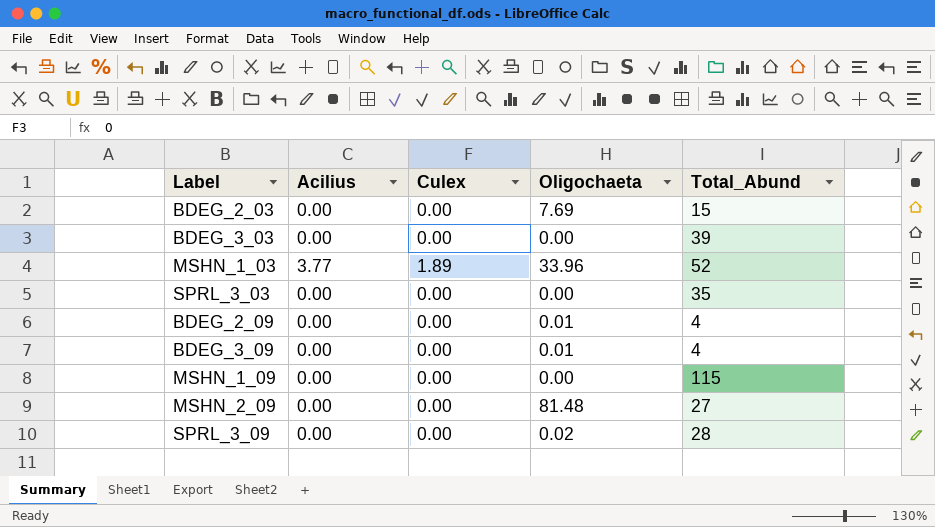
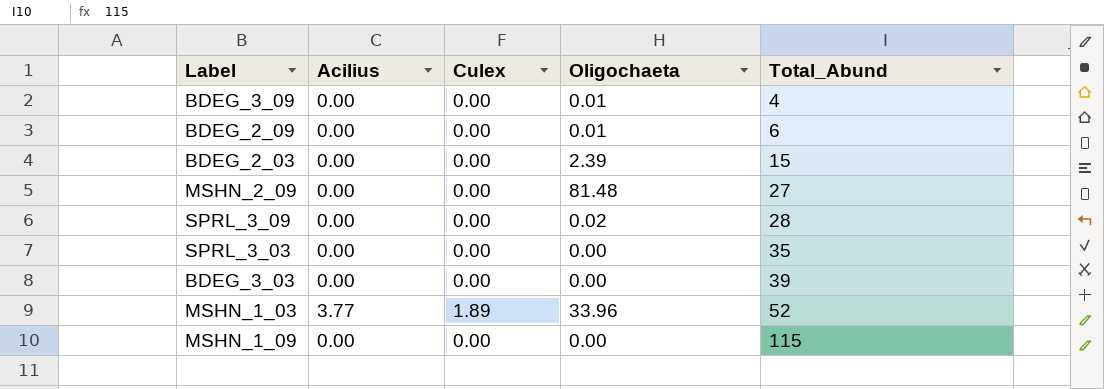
row order: none -> Total_Abund ascending
BDEG_2_09 | Total_Abund: 4 -> 6
BDEG_2_03 | Oligochaeta: 7.69 -> 2.39

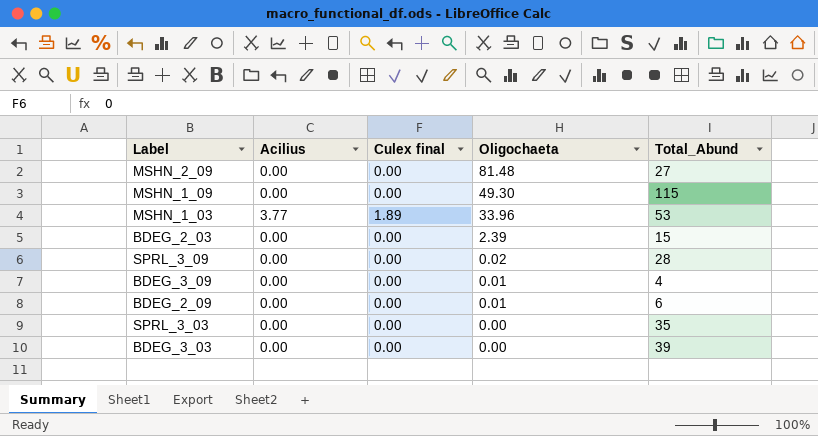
row order: Total_Abund ascending -> Oligochaeta descending
column name: Culex -> Culex final
MSHN_1_09 | Oligochaeta: 0.00 -> 49.30
MSHN_1_03 | Total_Abund: 52 -> 53

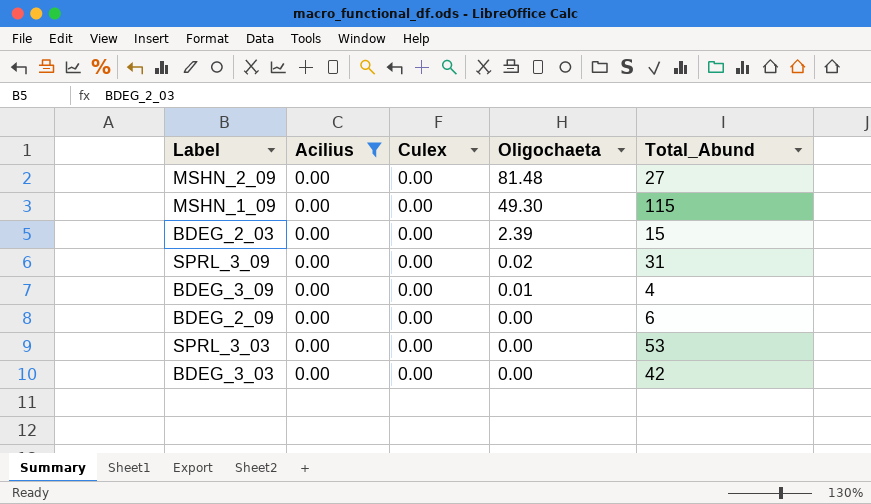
filter: none -> Acilius = 0.00
column name: Culex final -> Culex
SPRL_3_09 | Total_Abund: 28 -> 31
BDEG_2_09 | Oligochaeta: 0.01 -> 0.00
SPRL_3_03 | Total_Abund: 35 -> 53
BDEG_3_03 | Total_Abund: 39 -> 42

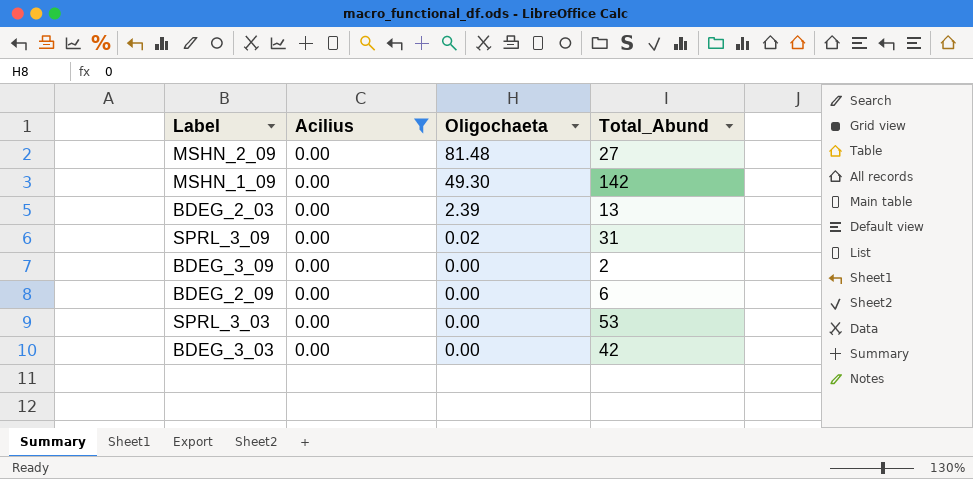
column Culex | position: 3 -> none
MSHN_1_09 | Total_Abund: 115 -> 142
BDEG_2_03 | Total_Abund: 15 -> 13
BDEG_3_09 | Oligochaeta: 0.01 -> 0.00
BDEG_3_09 | Total_Abund: 4 -> 2

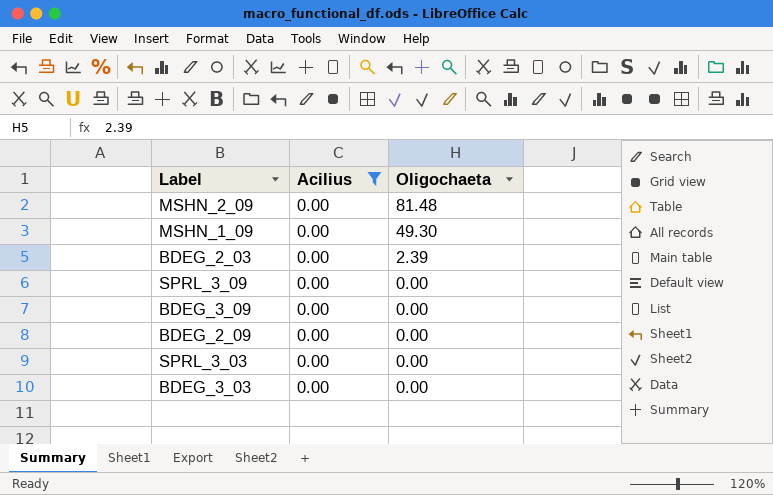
column Total_Abund | position: 4 -> none
SPRL_3_09 | Oligochaeta: 0.02 -> 0.00

